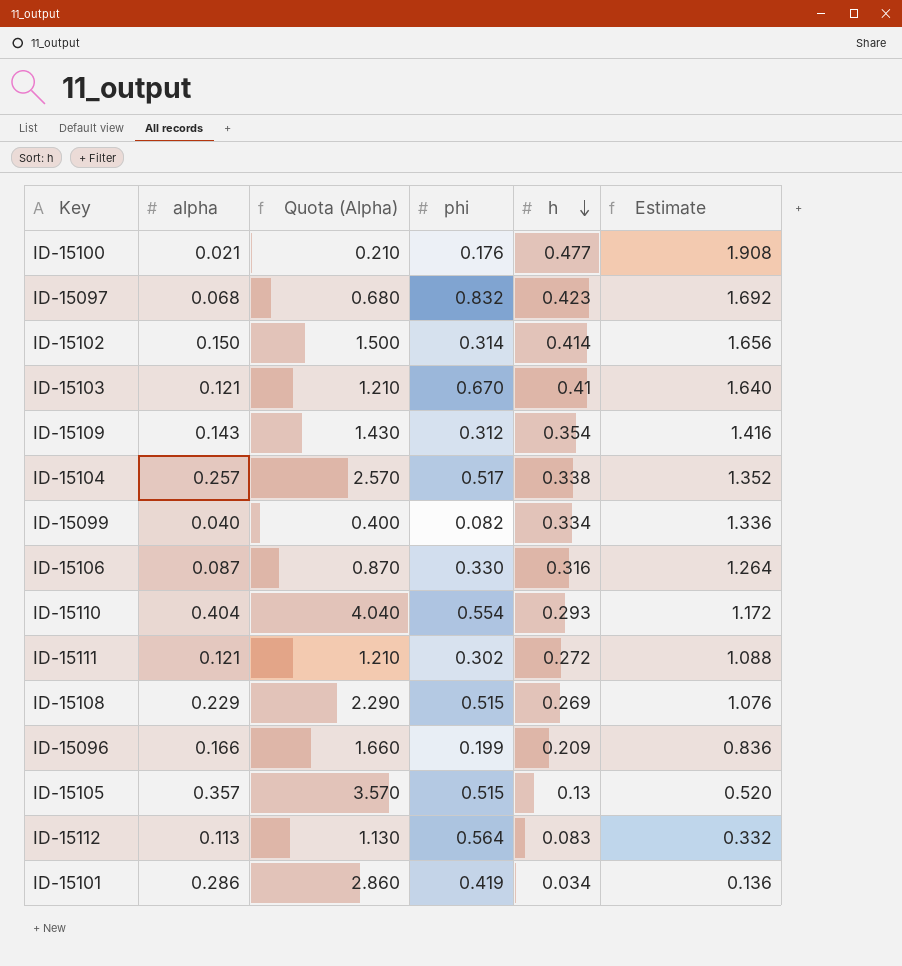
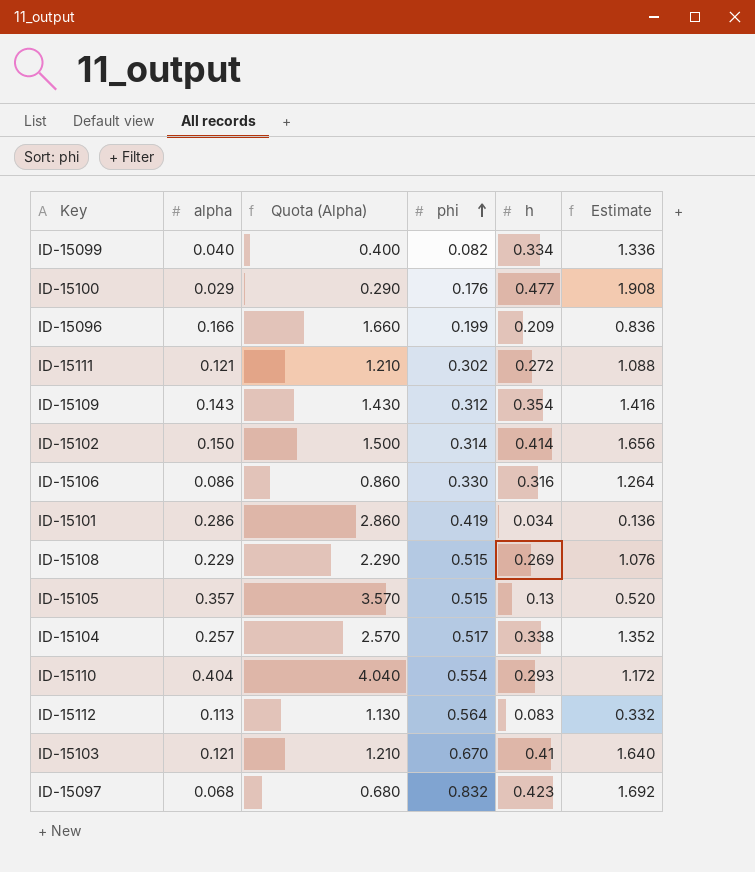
row order: h descending -> phi ascending
ID-15100 | alpha: 0.021 -> 0.029
ID-15100 | Quota (Alpha): 0.210 -> 0.290
ID-15106 | alpha: 0.087 -> 0.086
ID-15106 | Quota (Alpha): 0.870 -> 0.860

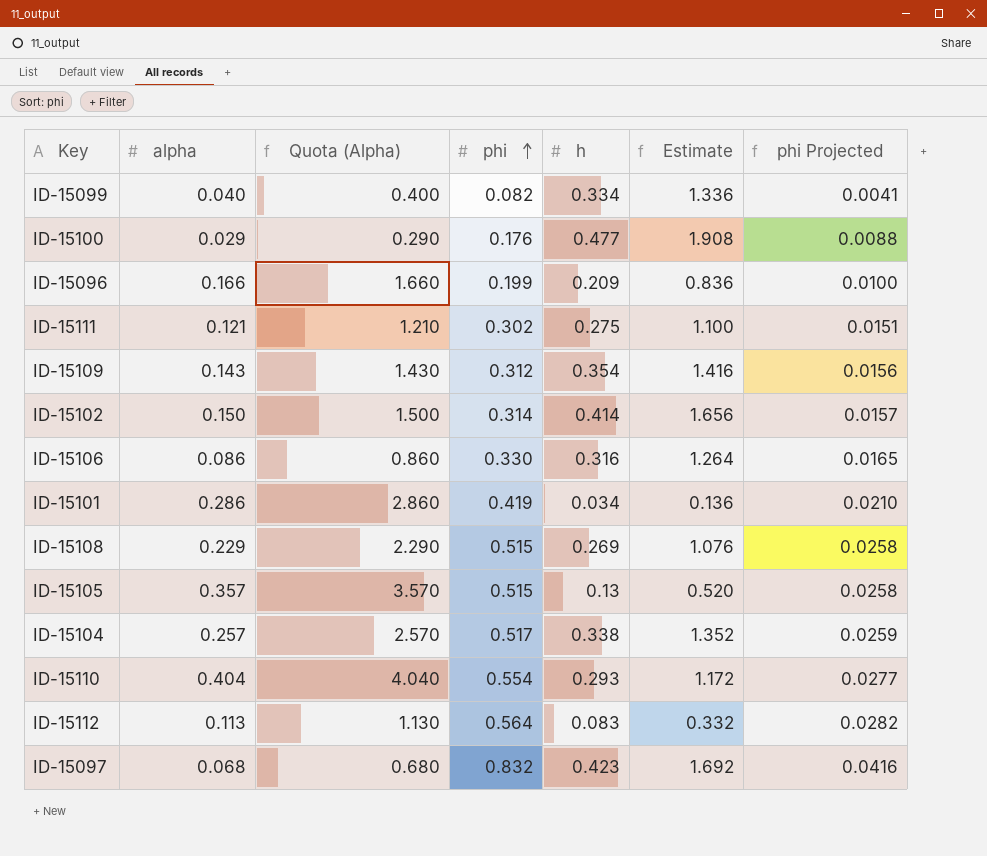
column phi Projected | formula: none -> [phi] * 0.05
row ID-15103: 0.121 | 1.210 | 0.670 | 0.41 | 1.640 -> none
ID-15111 | h: 0.272 -> 0.275
ID-15111 | Estimate: 1.088 -> 1.100

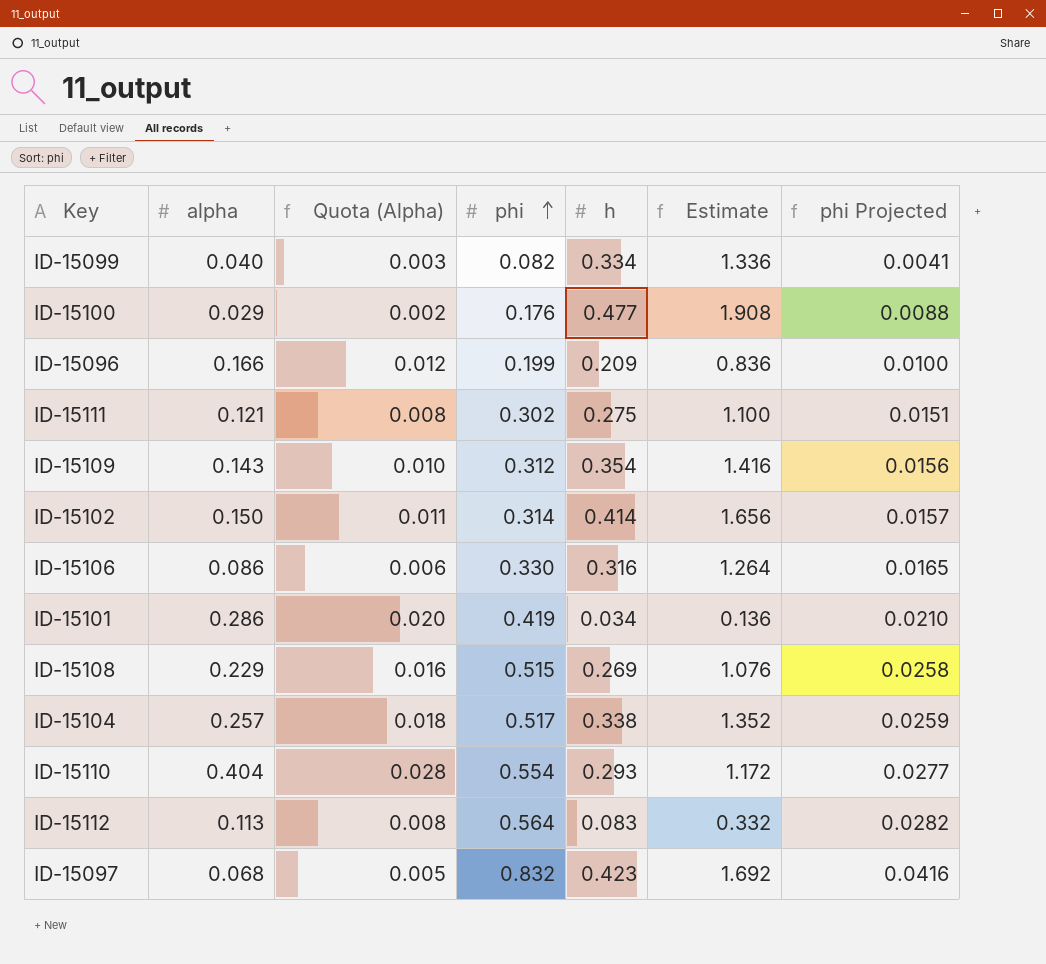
column Quota (Alpha) | formula: [alpha] * 10 -> [alpha] * 0.07
row ID-15105: 0.357 | 3.570 | 0.515 | 0.13 | 0.520 | 0.0258 -> none

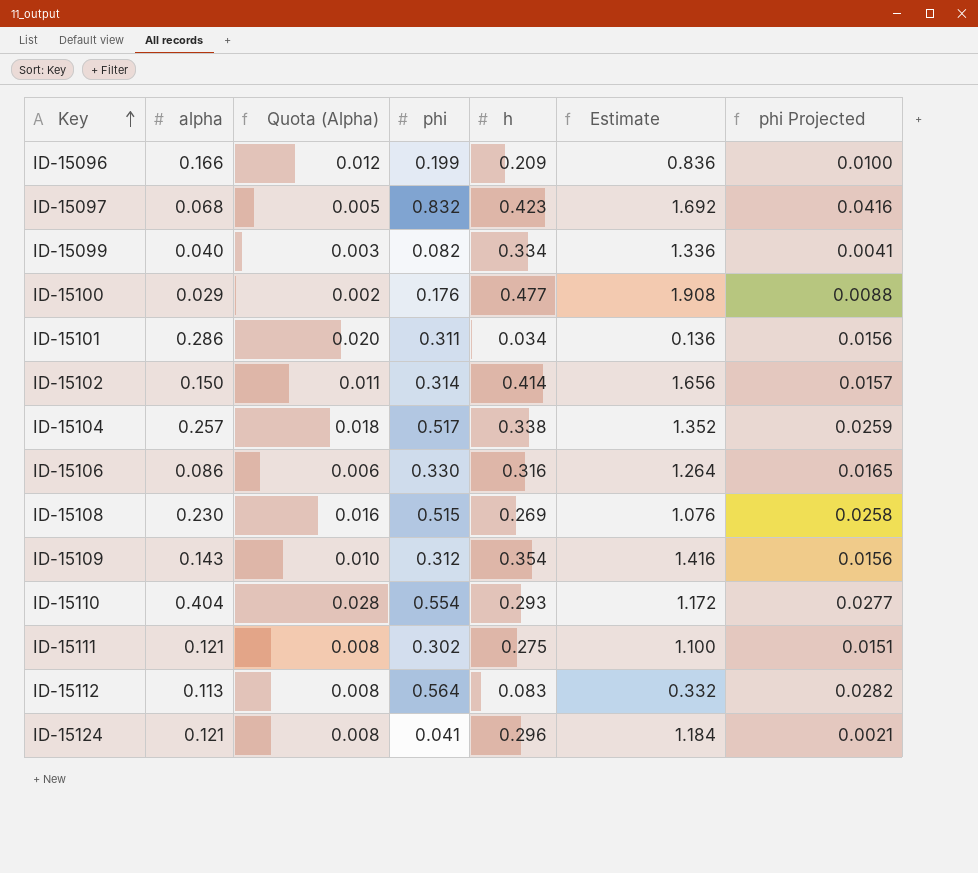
row order: phi ascending -> Key ascending
ID-15101 | phi: 0.419 -> 0.311
ID-15101 | phi Projected: 0.0210 -> 0.0156
ID-15108 | alpha: 0.229 -> 0.230
row ID-15124: none -> 0.121 | 0.008 | 0.041 | 0.296 | 1.184 | 0.0021

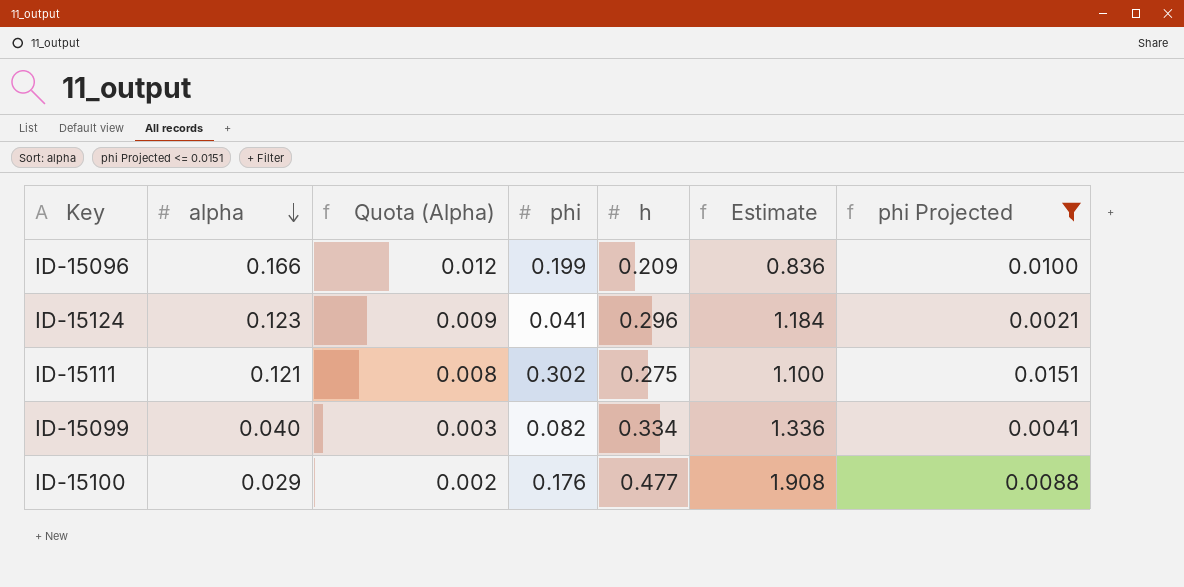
filter: none -> phi Projected <= 0.0151
row order: Key ascending -> alpha descending
ID-15124 | alpha: 0.121 -> 0.123
ID-15124 | Quota (Alpha): 0.008 -> 0.009

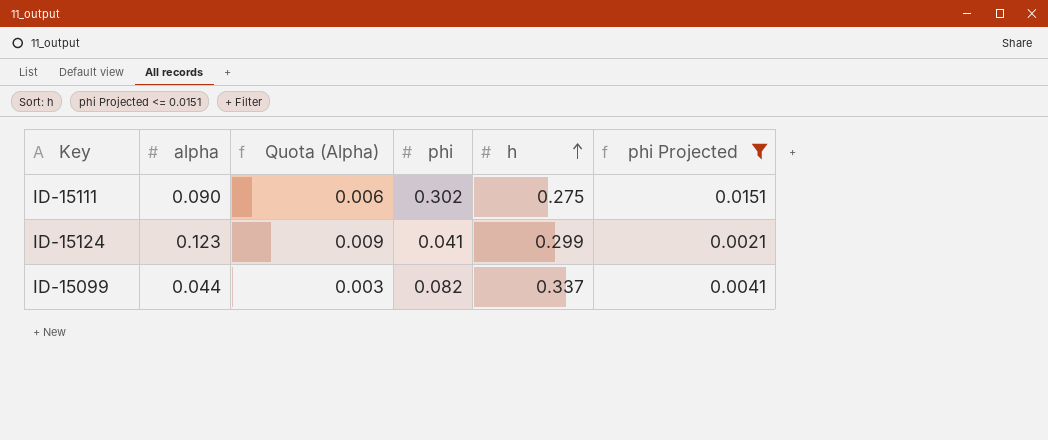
row order: alpha descending -> h ascending
column Estimate | formula: [h] * 4 -> none
row ID-15096: 0.166 | 0.012 | 0.199 | 0.209 | 0.836 | 0.0100 -> none
row ID-15100: 0.029 | 0.002 | 0.176 | 0.477 | 1.908 | 0.0088 -> none
ID-15111 | alpha: 0.121 -> 0.090
ID-15111 | Quota (Alpha): 0.008 -> 0.006
ID-15124 | h: 0.296 -> 0.299
ID-15099 | alpha: 0.040 -> 0.044
ID-15099 | h: 0.334 -> 0.337

